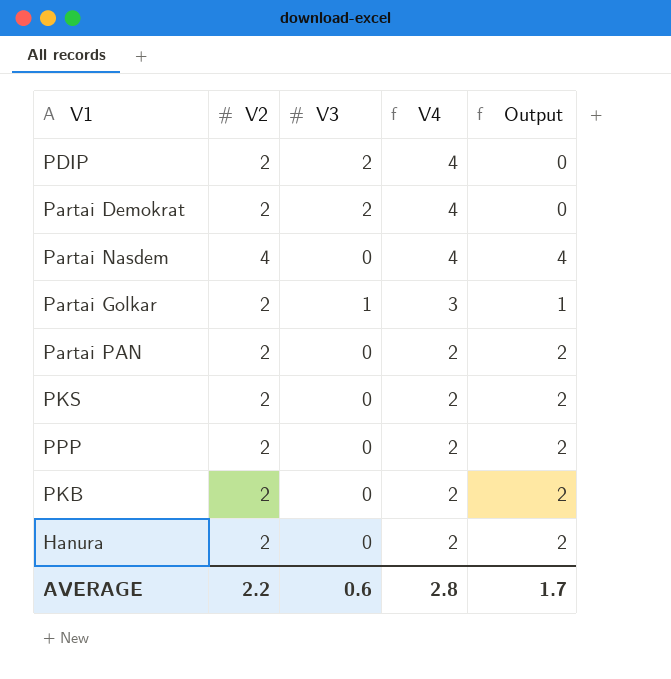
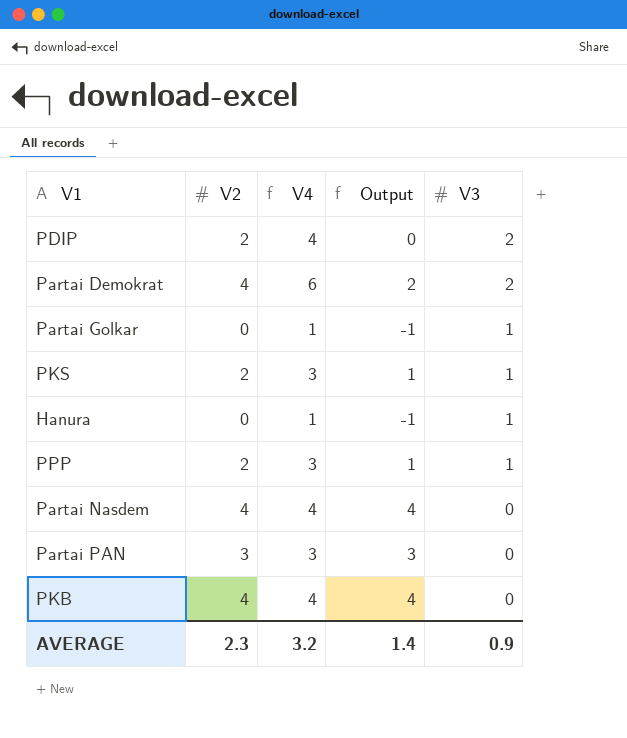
row order: V4 descending -> V3 descending
column V3 | position: 3 -> 5
Partai Demokrat | V2: 2 -> 4
Partai Demokrat | V4: 4 -> 6
Partai Demokrat | Output: 0 -> 2
Partai Golkar | V2: 2 -> 0
Partai Golkar | V4: 3 -> 1
Partai Golkar | Output: 1 -> -1
PKS | V4: 2 -> 3
PKS | Output: 2 -> 1
PKS | V3: 0 -> 1
Hanura | V2: 2 -> 0
Hanura | V4: 2 -> 1
Hanura | Output: 2 -> -1
Hanura | V3: 0 -> 1
PPP | V4: 2 -> 3
PPP | Output: 2 -> 1
PPP | V3: 0 -> 1
Partai PAN | V2: 2 -> 3
Partai PAN | V4: 2 -> 3
Partai PAN | Output: 2 -> 3
PKB | V2: 2 -> 4
PKB | V4: 2 -> 4
PKB | Output: 2 -> 4
AVERAGE | V2: 2.2 -> 2.3
AVERAGE | V4: 2.8 -> 3.2
AVERAGE | Output: 1.7 -> 1.4
AVERAGE | V3: 0.6 -> 0.9

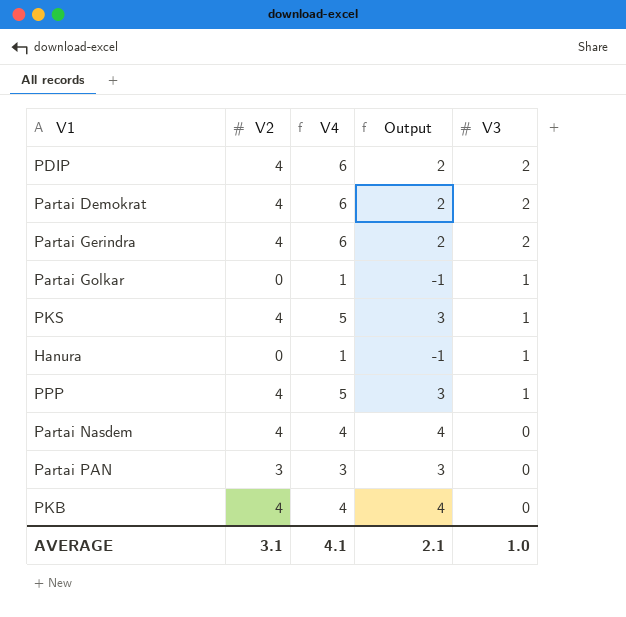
PDIP | V2: 2 -> 4
PDIP | V4: 4 -> 6
PDIP | Output: 0 -> 2
row Partai Gerindra: none -> 4 | 6 | 2 | 2
PKS | V2: 2 -> 4
PKS | V4: 3 -> 5
PKS | Output: 1 -> 3
PPP | V2: 2 -> 4
PPP | V4: 3 -> 5
PPP | Output: 1 -> 3
AVERAGE | V2: 2.3 -> 3.1
AVERAGE | V4: 3.2 -> 4.1
AVERAGE | Output: 1.4 -> 2.1
AVERAGE | V3: 0.9 -> 1.0

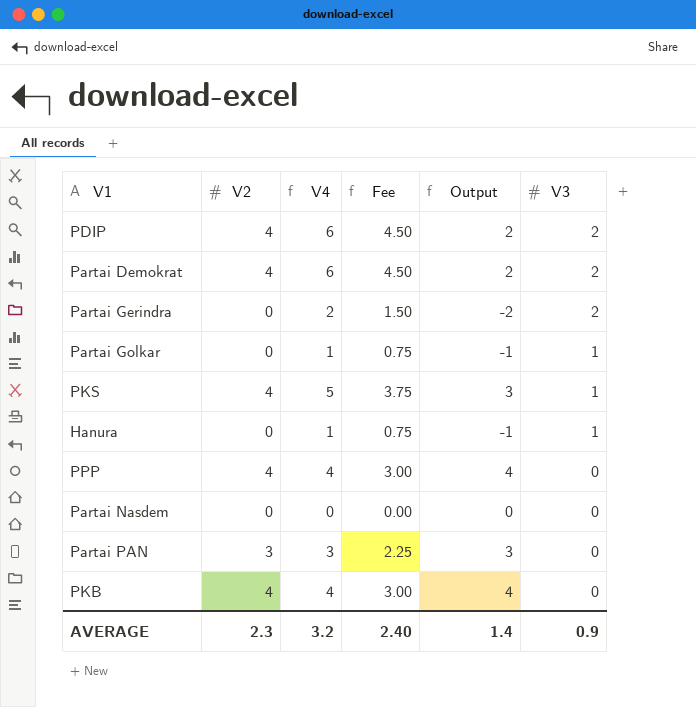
column Fee | formula: none -> [V4] * 0.75
Partai Gerindra | V2: 4 -> 0
Partai Gerindra | V4: 6 -> 2
Partai Gerindra | Output: 2 -> -2
PPP | V4: 5 -> 4
PPP | Output: 3 -> 4
PPP | V3: 1 -> 0
Partai Nasdem | V2: 4 -> 0
Partai Nasdem | V4: 4 -> 0
Partai Nasdem | Output: 4 -> 0
AVERAGE | V2: 3.1 -> 2.3
AVERAGE | V4: 4.1 -> 3.2
AVERAGE | Output: 2.1 -> 1.4
AVERAGE | V3: 1.0 -> 0.9

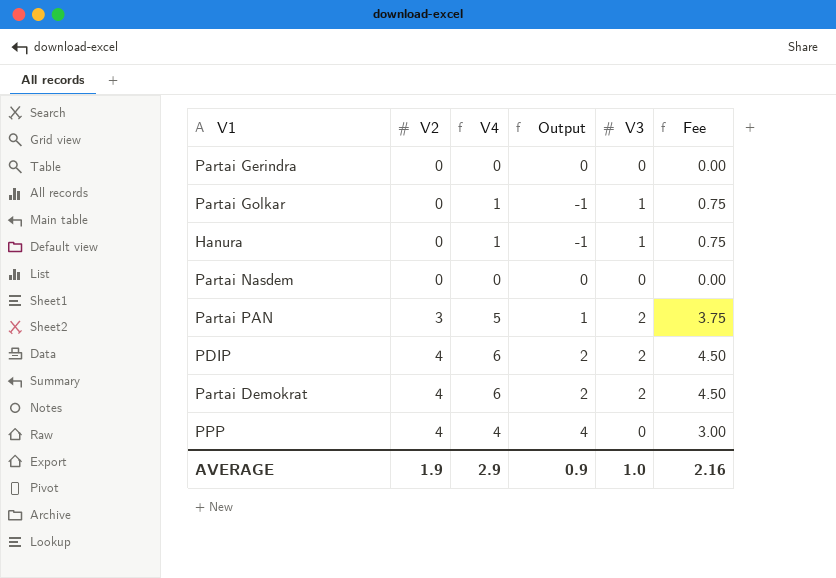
row order: V3 descending -> V2 ascending
column Fee | position: 4 -> 6
row PKS: 4 | 5 | 3.75 | 3 | 1 -> none
row PKB: 4 | 4 | 3.00 | 4 | 0 -> none
Partai Gerindra | V4: 2 -> 0
Partai Gerindra | Output: -2 -> 0
Partai Gerindra | V3: 2 -> 0
Partai Gerindra | Fee: 1.50 -> 0.00
Partai PAN | V4: 3 -> 5
Partai PAN | Output: 3 -> 1
Partai PAN | V3: 0 -> 2
Partai PAN | Fee: 2.25 -> 3.75
AVERAGE | V2: 2.3 -> 1.9
AVERAGE | V4: 3.2 -> 2.9
AVERAGE | Output: 1.4 -> 0.9
AVERAGE | V3: 0.9 -> 1.0
AVERAGE | Fee: 2.40 -> 2.16

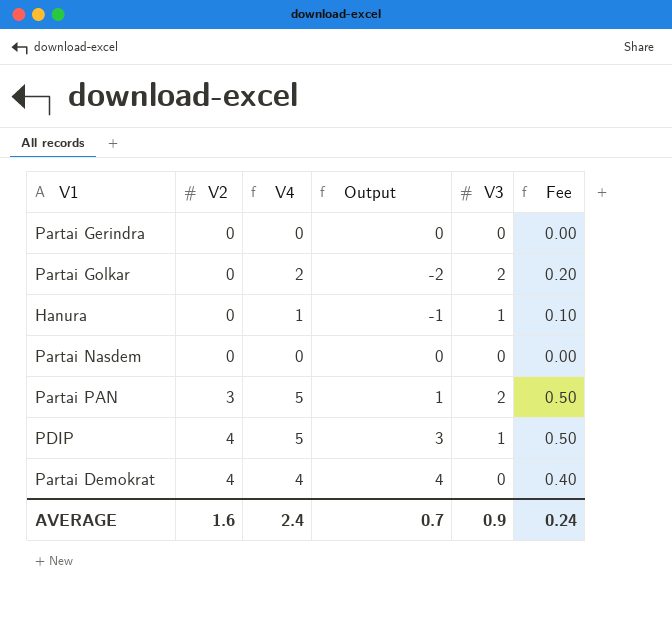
column Fee | formula: [V4] * 0.75 -> [V4] * 0.1
row PPP: 4 | 4 | 4 | 0 | 3.00 -> none
Partai Golkar | V4: 1 -> 2
Partai Golkar | Output: -1 -> -2
Partai Golkar | V3: 1 -> 2
PDIP | V4: 6 -> 5
PDIP | Output: 2 -> 3
PDIP | V3: 2 -> 1
Partai Demokrat | V4: 6 -> 4
Partai Demokrat | Output: 2 -> 4
Partai Demokrat | V3: 2 -> 0
AVERAGE | V2: 1.9 -> 1.6
AVERAGE | V4: 2.9 -> 2.4
AVERAGE | Output: 0.9 -> 0.7
AVERAGE | V3: 1.0 -> 0.9
AVERAGE | Fee: 2.16 -> 0.24

